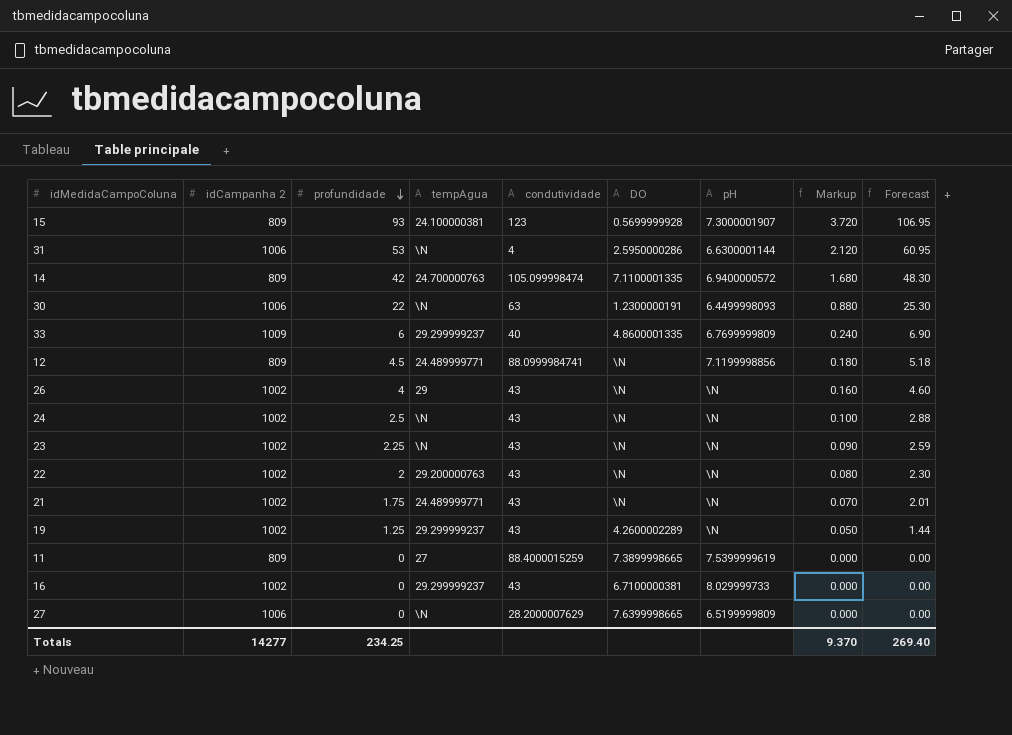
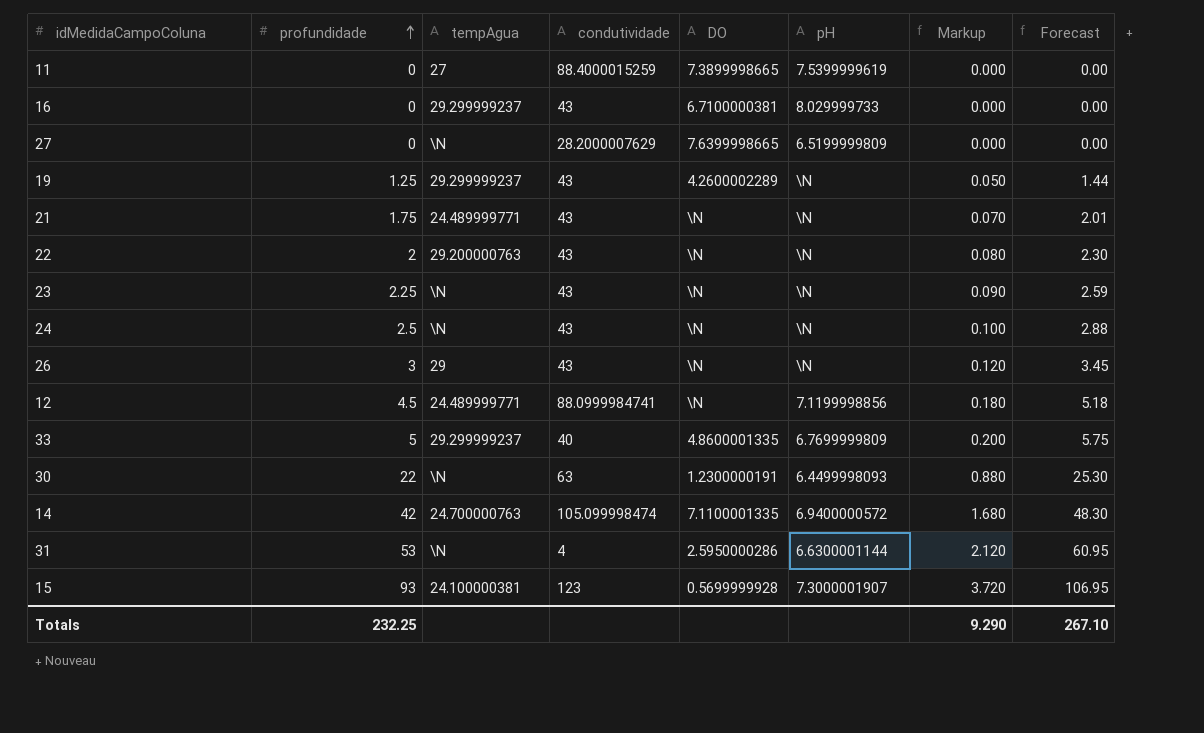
row order: profundidade descending -> profundidade ascending
column idCampanha 2 | position: 2 -> none
26 | profundidade: 4 -> 3
26 | Markup: 0.160 -> 0.120
26 | Forecast: 4.60 -> 3.45
33 | profundidade: 6 -> 5
33 | Markup: 0.240 -> 0.200
33 | Forecast: 6.90 -> 5.75
Totals | profundidade: 234.25 -> 232.25
Totals | Markup: 9.370 -> 9.290
Totals | Forecast: 269.40 -> 267.10

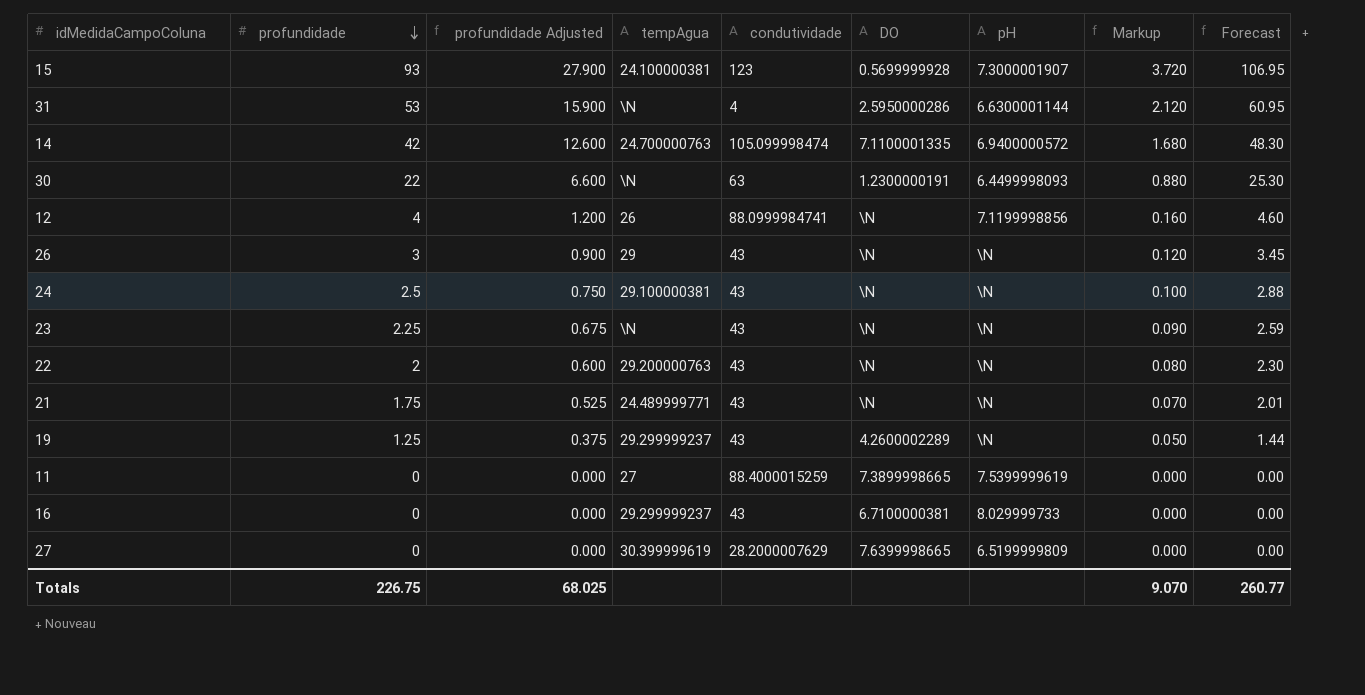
row order: profundidade ascending -> profundidade descending
column profundidade Adjusted | formula: none -> [profundidade] * 0.3
row 33: 5 | 29.299999237 | 40 | 4.8600001335 | 6.7699999809 | 0.200 | 5.75 -> none
12 | profundidade: 4.5 -> 4
12 | tempAgua: 24.489999771 -> 26
12 | Markup: 0.180 -> 0.160
12 | Forecast: 5.18 -> 4.60
24 | tempAgua: \N -> 29.100000381
27 | tempAgua: \N -> 30.399999619
Totals | profundidade: 232.25 -> 226.75
Totals | Markup: 9.290 -> 9.070
Totals | Forecast: 267.10 -> 260.77

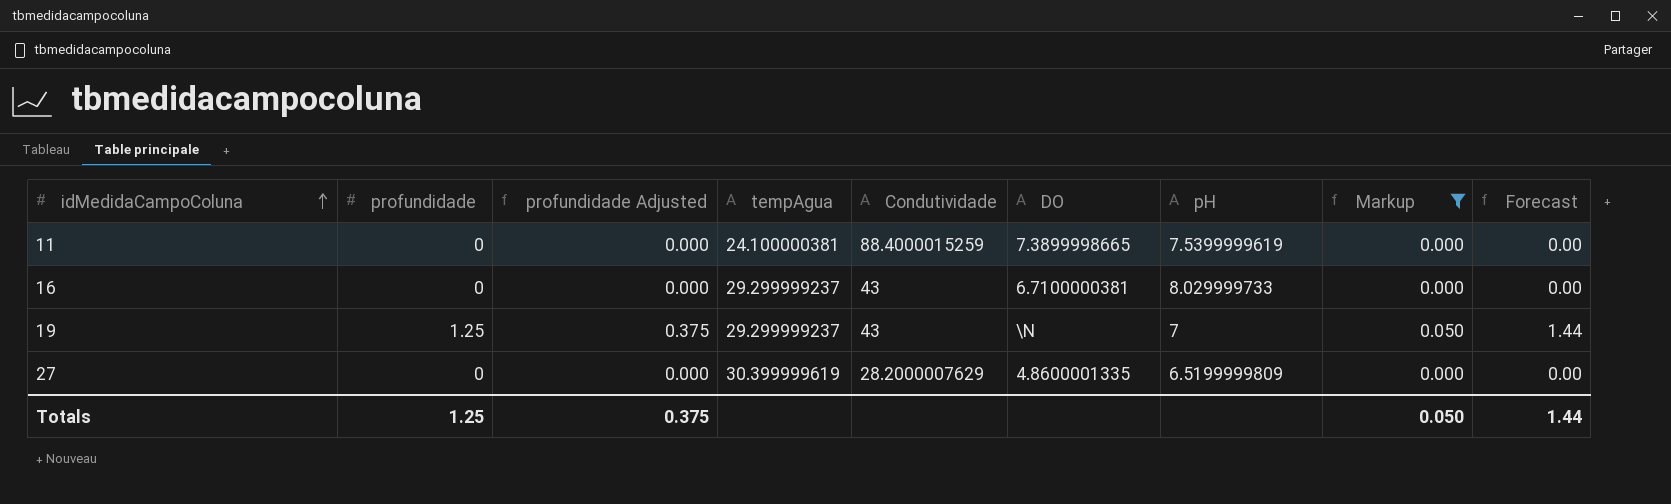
filter: none -> Markup <= 0.050
row order: profundidade descending -> idMedidaCampoColuna ascending
column name: condutividade -> Condutividade
11 | tempAgua: 27 -> 24.100000381
19 | DO: 4.2600002289 -> \N
19 | pH: \N -> 7
27 | DO: 7.6399998665 -> 4.8600001335
Totals | profundidade: 226.75 -> 1.25
Totals | profundidade Adjusted: 68.025 -> 0.375
Totals | Markup: 9.070 -> 0.050
Totals | Forecast: 260.77 -> 1.44

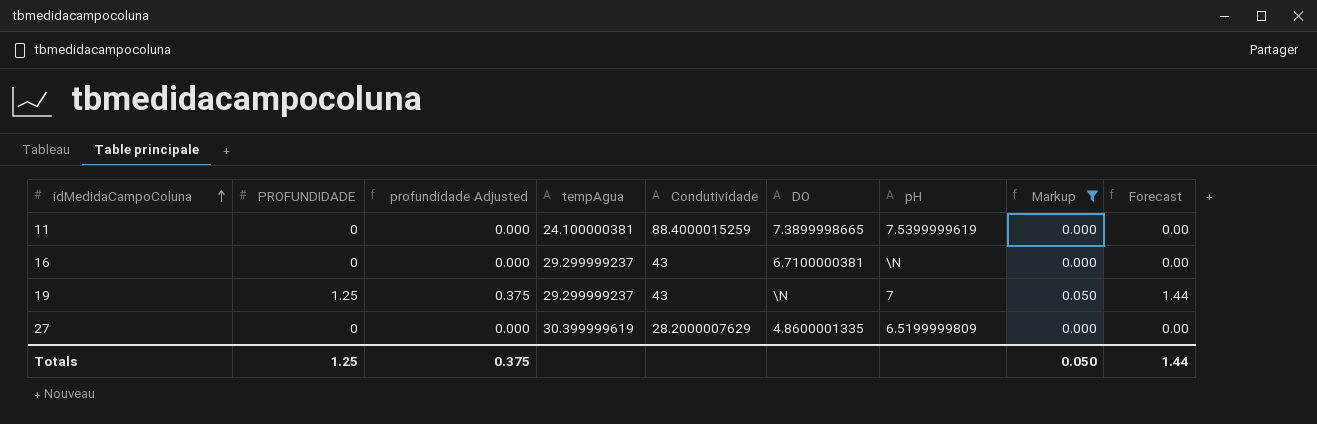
column name: profundidade -> PROFUNDIDADE
16 | pH: 8.029999733 -> \N

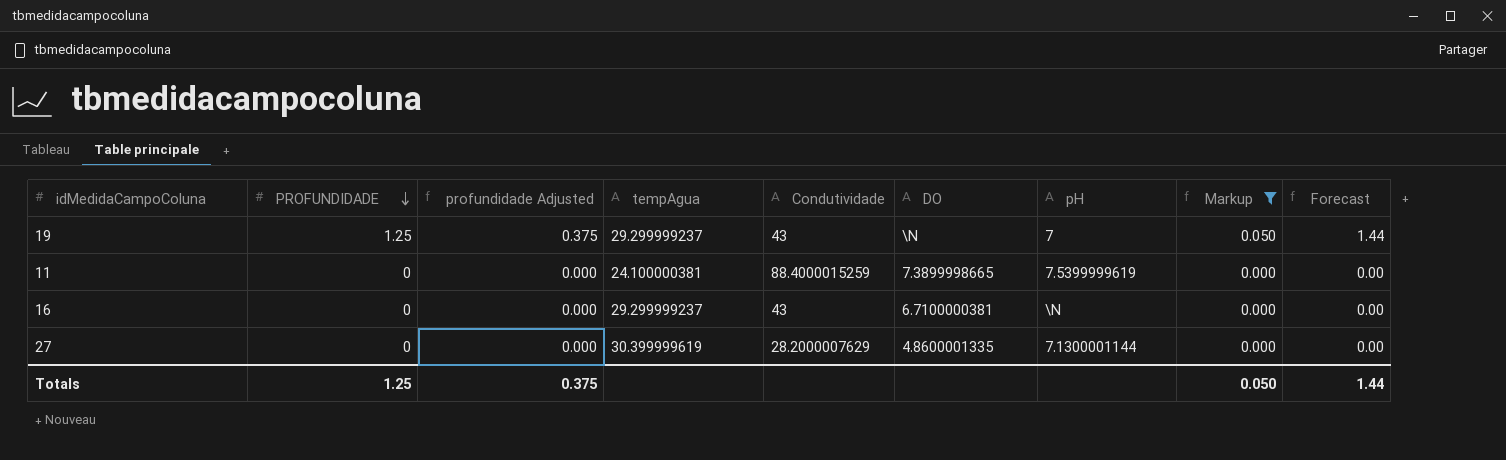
row order: idMedidaCampoColuna ascending -> PROFUNDIDADE descending
27 | pH: 6.5199999809 -> 7.1300001144

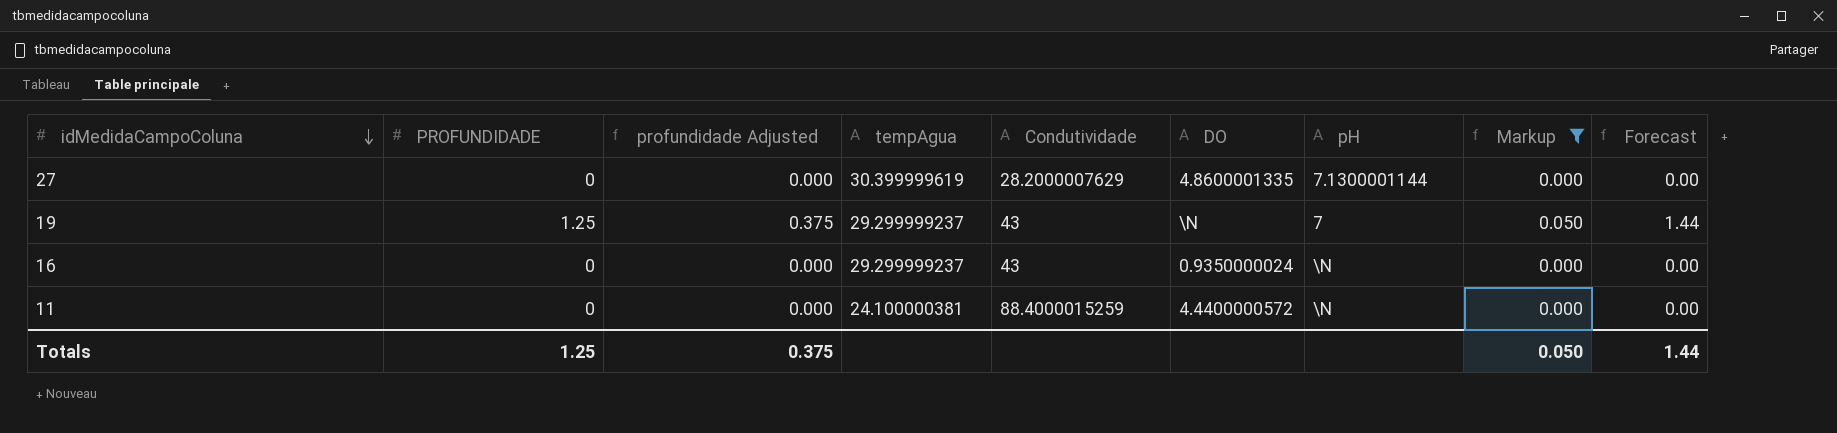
row order: PROFUNDIDADE descending -> idMedidaCampoColuna descending
16 | DO: 6.7100000381 -> 0.9350000024
11 | DO: 7.3899998665 -> 4.4400000572
11 | pH: 7.5399999619 -> \N

